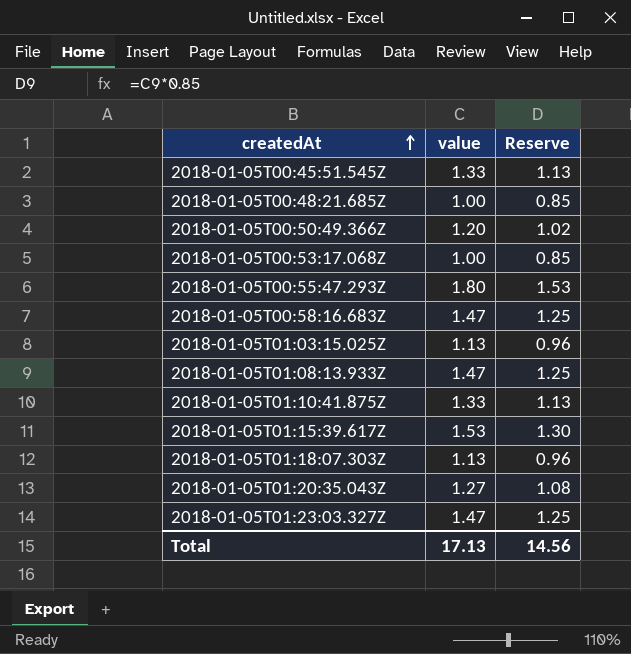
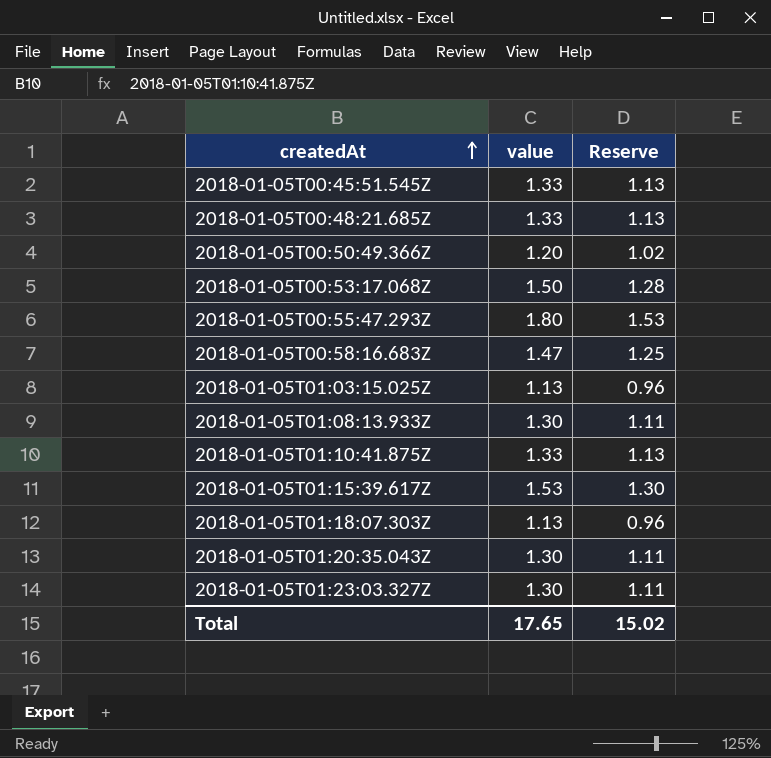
2018-01-05T00:48:21.685Z | value: 1.00 -> 1.33
2018-01-05T00:48:21.685Z | Reserve: 0.85 -> 1.13
2018-01-05T00:53:17.068Z | value: 1.00 -> 1.50
2018-01-05T00:53:17.068Z | Reserve: 0.85 -> 1.28
2018-01-05T01:08:13.933Z | value: 1.47 -> 1.30
2018-01-05T01:08:13.933Z | Reserve: 1.25 -> 1.11
2018-01-05T01:20:35.043Z | value: 1.27 -> 1.30
2018-01-05T01:20:35.043Z | Reserve: 1.08 -> 1.11
2018-01-05T01:23:03.327Z | value: 1.47 -> 1.30
2018-01-05T01:23:03.327Z | Reserve: 1.25 -> 1.11
Total | value: 17.13 -> 17.65
Total | Reserve: 14.56 -> 15.02

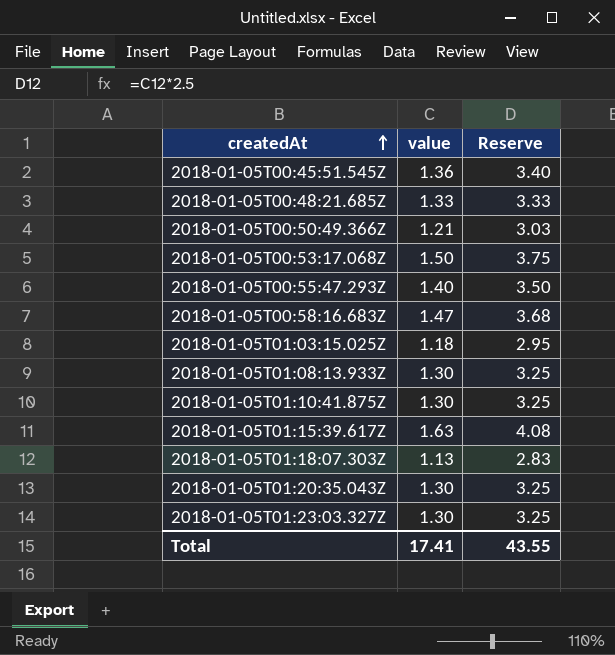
column Reserve | formula: [value] * 0.85 -> [value] * 2.5
2018-01-05T00:45:51.545Z | value: 1.33 -> 1.36
2018-01-05T00:50:49.366Z | value: 1.20 -> 1.21
2018-01-05T00:55:47.293Z | value: 1.80 -> 1.40
2018-01-05T01:03:15.025Z | value: 1.13 -> 1.18
2018-01-05T01:10:41.875Z | value: 1.33 -> 1.30
2018-01-05T01:15:39.617Z | value: 1.53 -> 1.63
Total | value: 17.65 -> 17.41
Total | Reserve: 15.02 -> 43.55

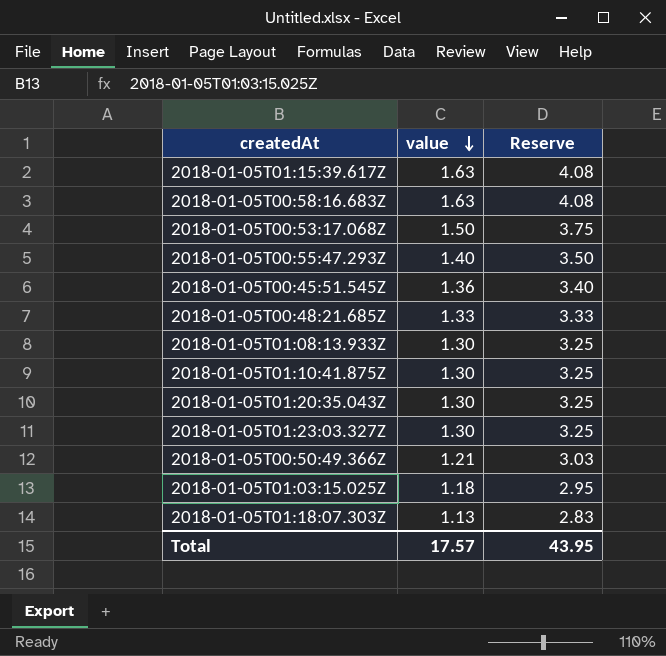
row order: createdAt ascending -> value descending
2018-01-05T00:58:16.683Z | value: 1.47 -> 1.63
2018-01-05T00:58:16.683Z | Reserve: 3.68 -> 4.08
Total | value: 17.41 -> 17.57
Total | Reserve: 43.55 -> 43.95

